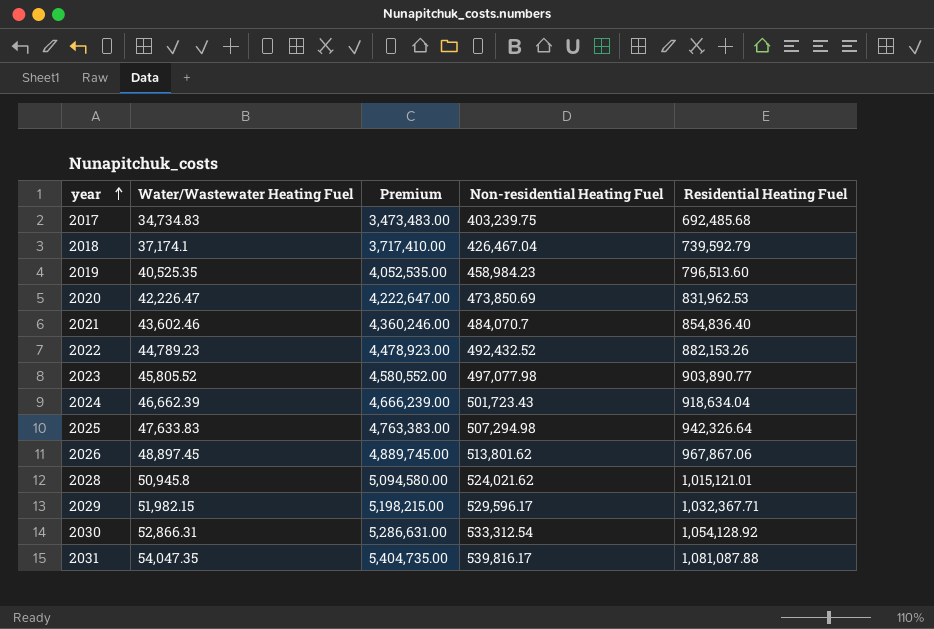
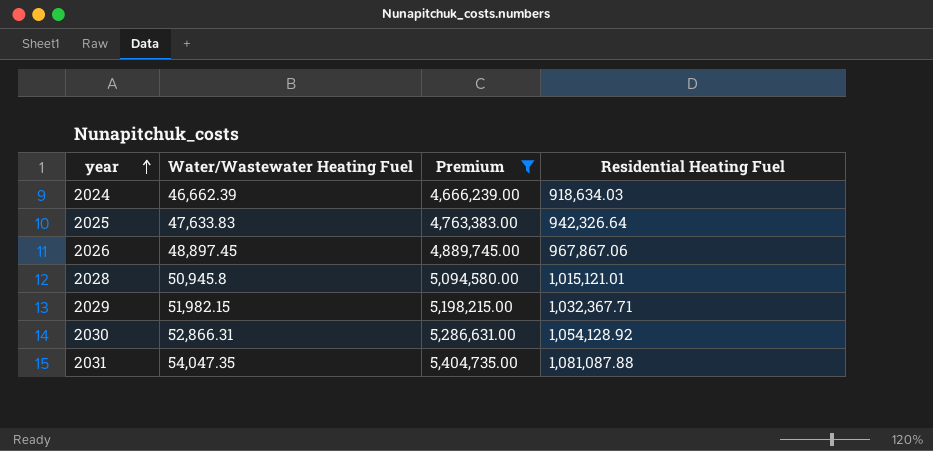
filter: none -> Premium >= 4,666,239.00
column Non-residential Heating Fuel | position: 4 -> none
2024 | Residential Heating Fuel: 918,634.04 -> 918,634.03

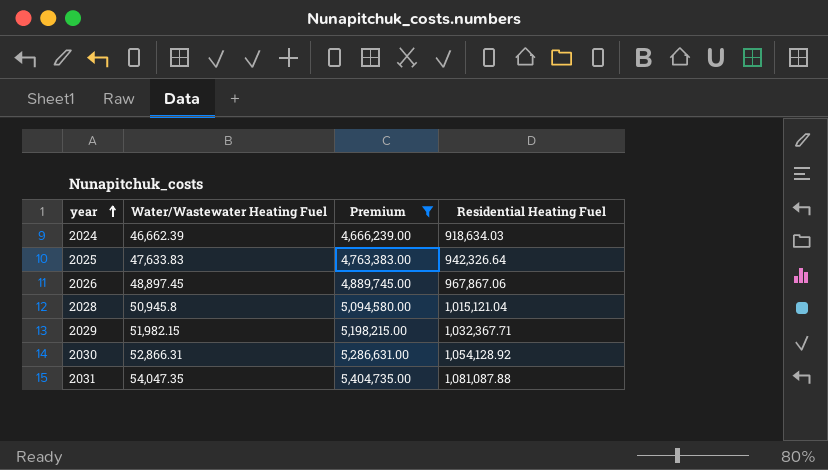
2028 | Residential Heating Fuel: 1,015,121.01 -> 1,015,121.04

